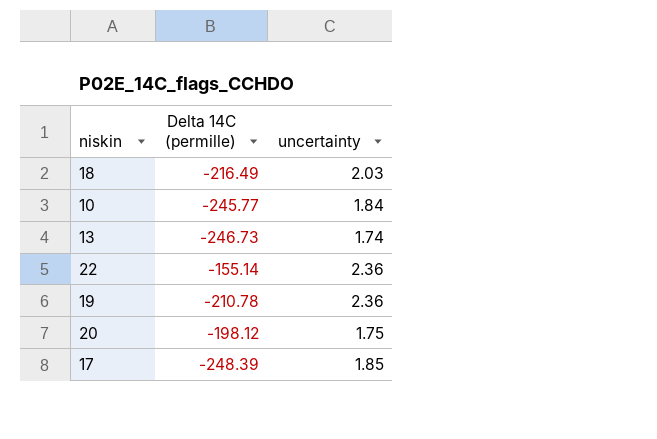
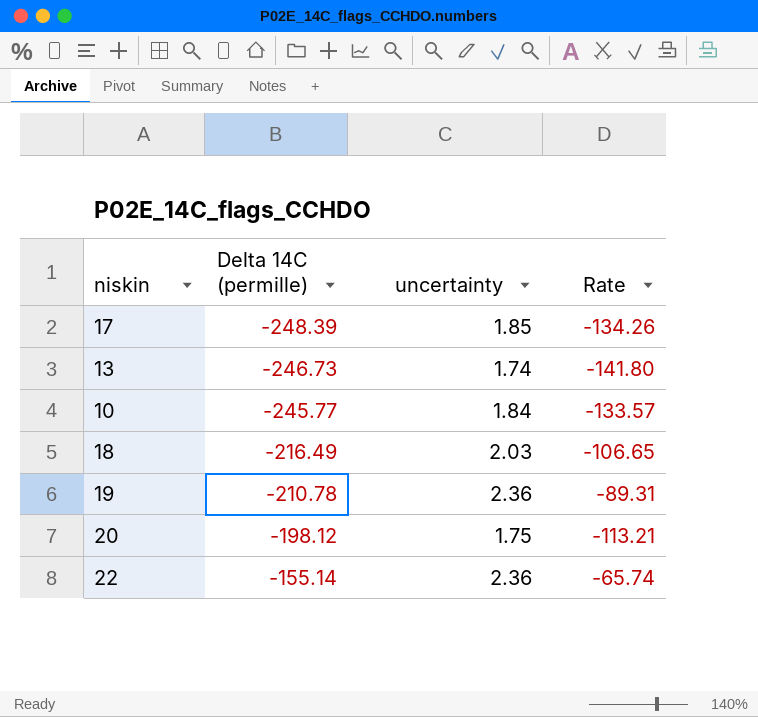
row order: none -> Delta 14C (permille) ascending
column Rate | formula: none -> [Delta 14C (permille)] / [uncertainty]

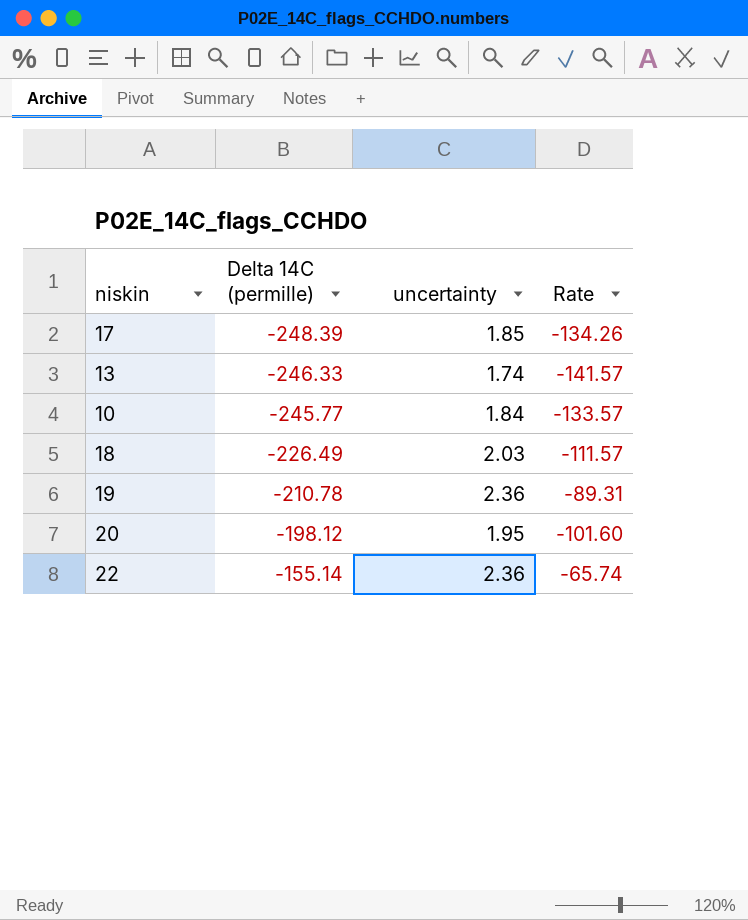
13 | Delta 14C (permille): -246.73 -> -246.33
13 | Rate: -141.80 -> -141.57
18 | Delta 14C (permille): -216.49 -> -226.49
18 | Rate: -106.65 -> -111.57
20 | uncertainty: 1.75 -> 1.95
20 | Rate: -113.21 -> -101.60

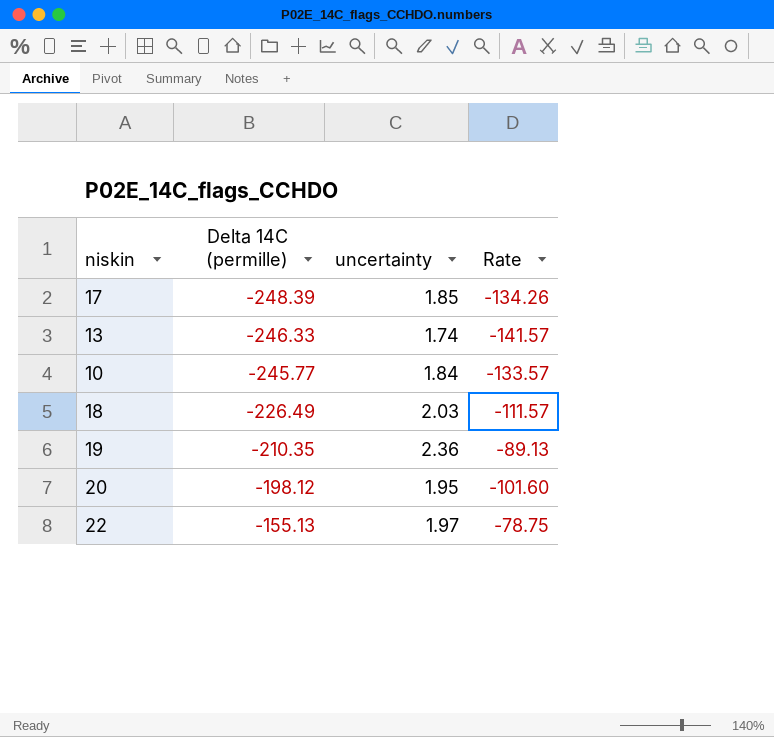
19 | Delta 14C (permille): -210.78 -> -210.35
19 | Rate: -89.31 -> -89.13
22 | Delta 14C (permille): -155.14 -> -155.13
22 | uncertainty: 2.36 -> 1.97
22 | Rate: -65.74 -> -78.75

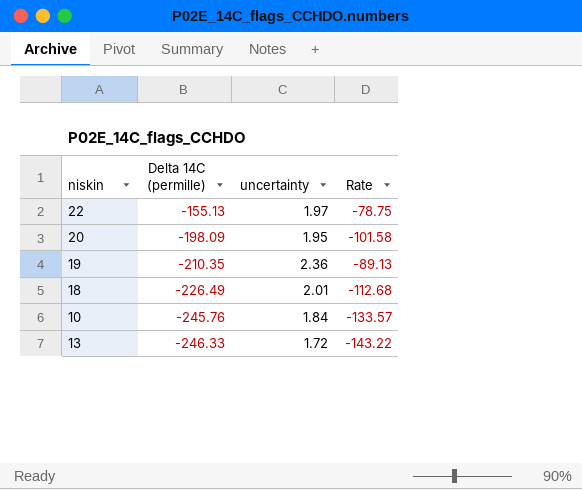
row order: Delta 14C (permille) ascending -> Delta 14C (permille) descending
row 17: -248.39 | 1.85 | -134.26 -> none
20 | Delta 14C (permille): -198.12 -> -198.09
20 | Rate: -101.60 -> -101.58
18 | uncertainty: 2.03 -> 2.01
18 | Rate: -111.57 -> -112.68
10 | Delta 14C (permille): -245.77 -> -245.76
13 | uncertainty: 1.74 -> 1.72
13 | Rate: -141.57 -> -143.22

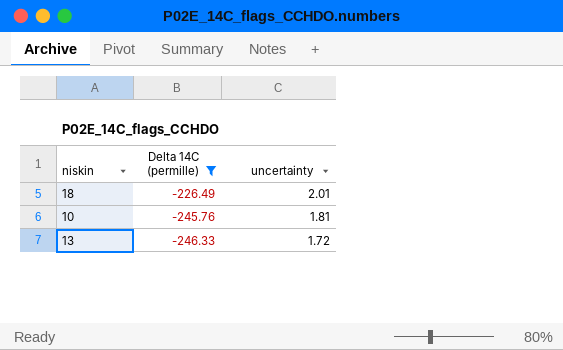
filter: none -> Delta 14C (permille) <= -226.49
column Rate | formula: [Delta 14C (permille)] / [uncertainty] -> none
10 | uncertainty: 1.84 -> 1.81

